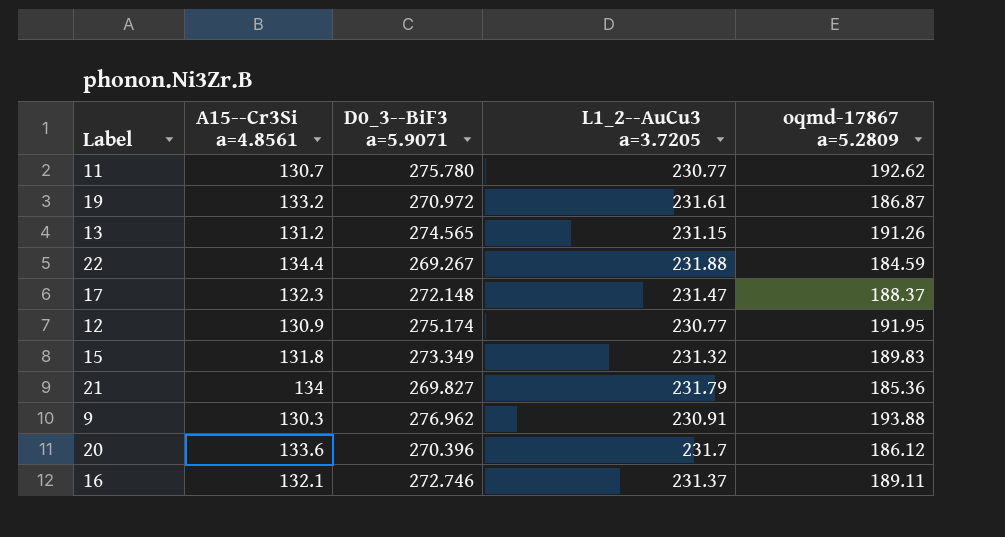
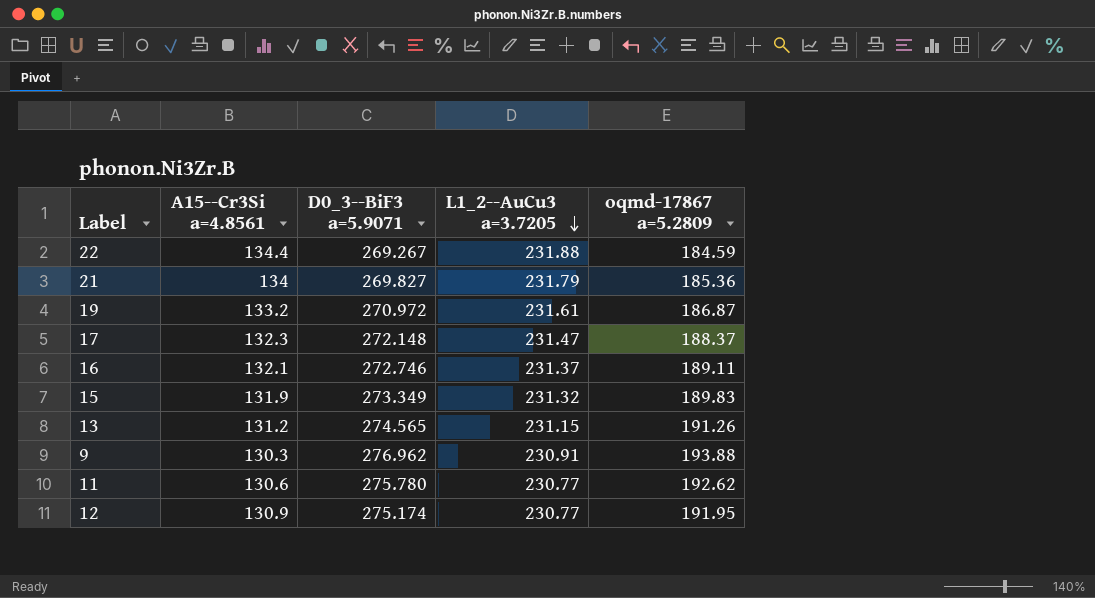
row order: none -> L1_2--AuCu3 a=3.7205 descending
row 20: 133.6 | 270.396 | 231.7 | 186.12 -> none
15 | A15--Cr3Si a=4.8561: 131.8 -> 131.9
11 | A15--Cr3Si a=4.8561: 130.7 -> 130.6

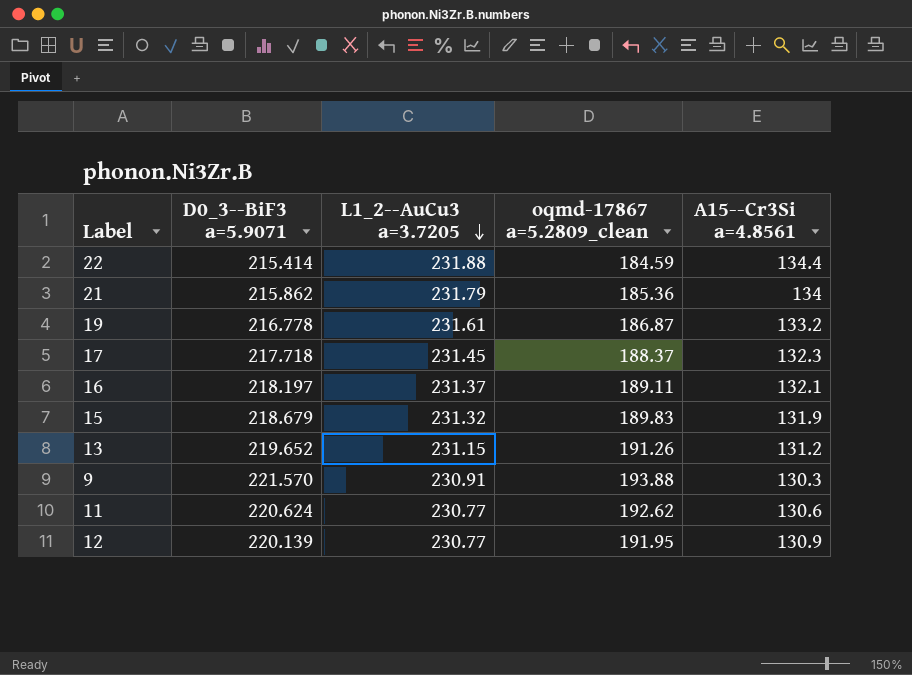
column name: oqmd-17867 a=5.2809 -> oqmd-17867 a=5.2809_clean
column A15--Cr3Si a=4.8561 | position: 2 -> 5
22 | D0_3--BiF3 a=5.9071: 269.267 -> 215.414
21 | D0_3--BiF3 a=5.9071: 269.827 -> 215.862
19 | D0_3--BiF3 a=5.9071: 270.972 -> 216.778
17 | D0_3--BiF3 a=5.9071: 272.148 -> 217.718
17 | L1_2--AuCu3 a=3.7205: 231.47 -> 231.45
16 | D0_3--BiF3 a=5.9071: 272.746 -> 218.197
15 | D0_3--BiF3 a=5.9071: 273.349 -> 218.679
13 | D0_3--BiF3 a=5.9071: 274.565 -> 219.652
9 | D0_3--BiF3 a=5.9071: 276.962 -> 221.570
11 | D0_3--BiF3 a=5.9071: 275.780 -> 220.624
12 | D0_3--BiF3 a=5.9071: 275.174 -> 220.139

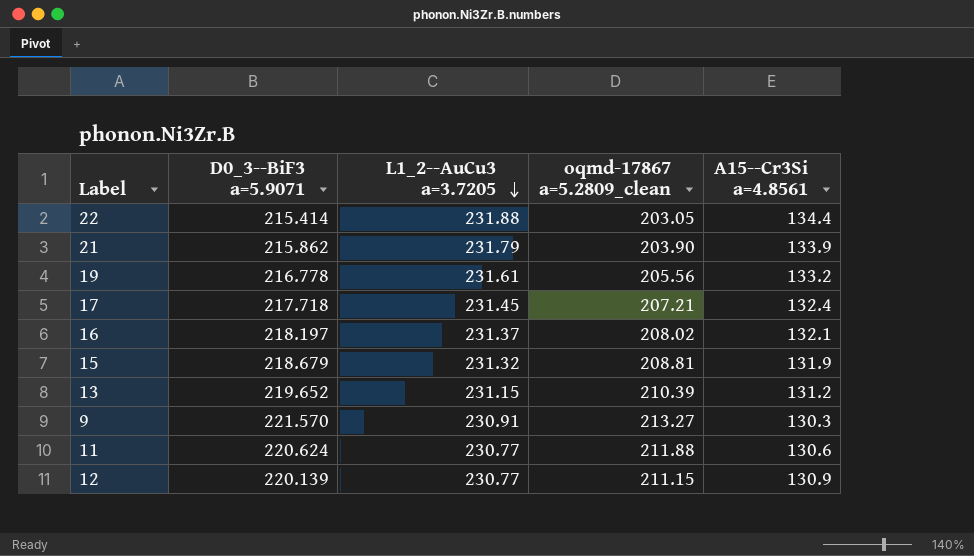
22 | oqmd-17867 a=5.2809_clean: 184.59 -> 203.05
21 | oqmd-17867 a=5.2809_clean: 185.36 -> 203.90
21 | A15--Cr3Si a=4.8561: 134 -> 133.9
19 | oqmd-17867 a=5.2809_clean: 186.87 -> 205.56
17 | oqmd-17867 a=5.2809_clean: 188.37 -> 207.21
17 | A15--Cr3Si a=4.8561: 132.3 -> 132.4
16 | oqmd-17867 a=5.2809_clean: 189.11 -> 208.02
15 | oqmd-17867 a=5.2809_clean: 189.83 -> 208.81
13 | oqmd-17867 a=5.2809_clean: 191.26 -> 210.39
9 | oqmd-17867 a=5.2809_clean: 193.88 -> 213.27
11 | oqmd-17867 a=5.2809_clean: 192.62 -> 211.88
12 | oqmd-17867 a=5.2809_clean: 191.95 -> 211.15

